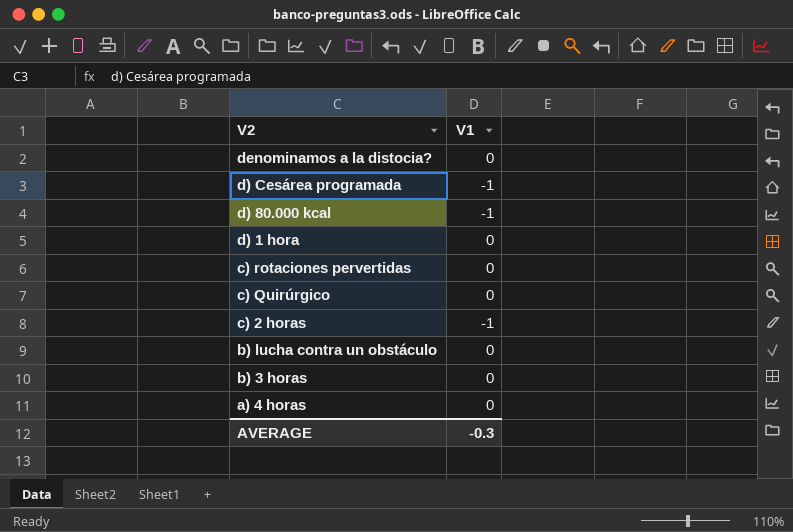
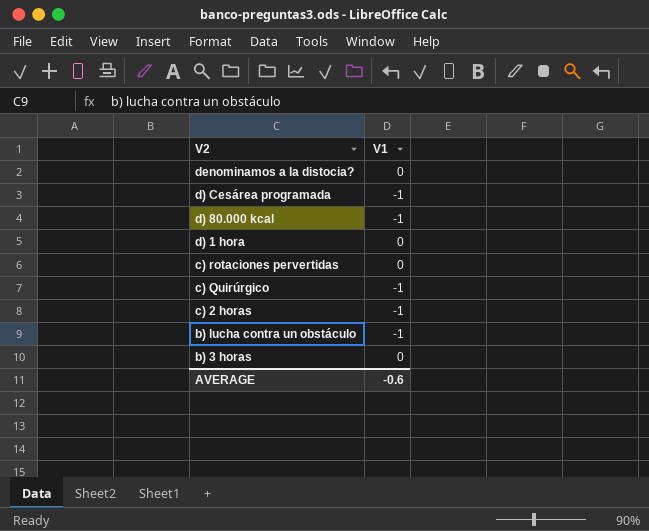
row a) 4 horas: 0 -> none
c) Quirúrgico | V1: 0 -> -1
b) lucha contra un obstáculo | V1: 0 -> -1
AVERAGE | V1: -0.3 -> -0.6

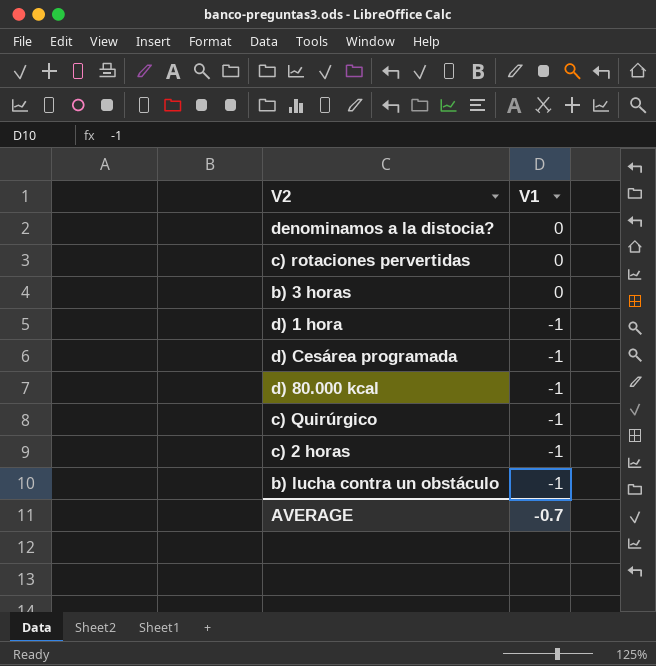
row order: V2 descending -> V1 descending
d) 1 hora | V1: 0 -> -1
AVERAGE | V1: -0.6 -> -0.7

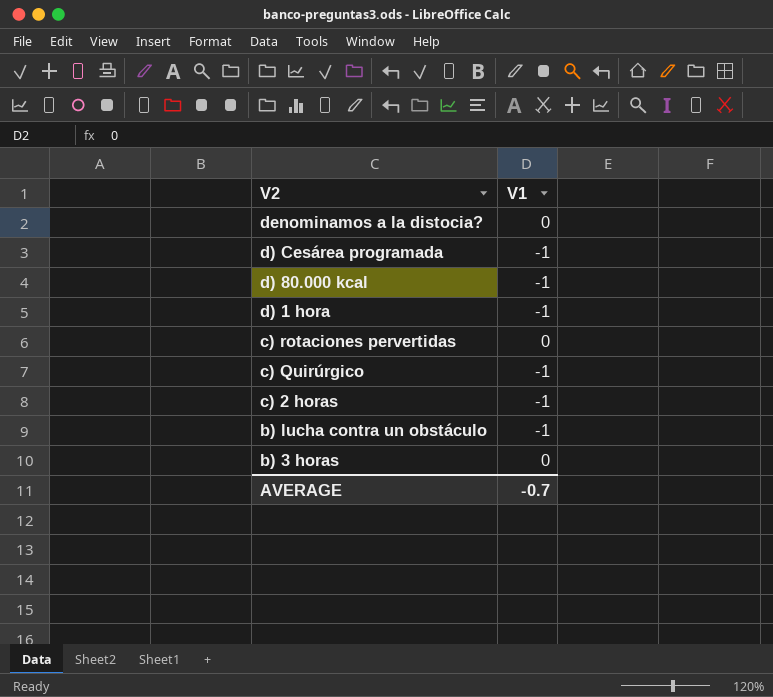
row order: V1 descending -> V2 descending

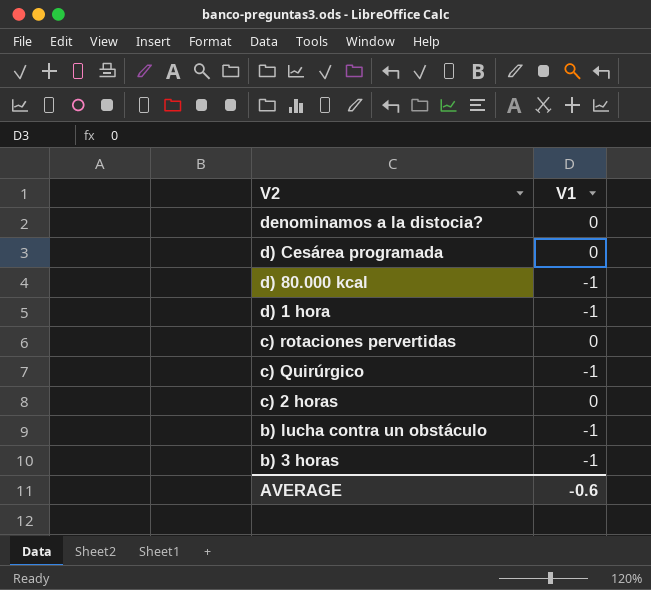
d) Cesárea programada | V1: -1 -> 0
c) 2 horas | V1: -1 -> 0
b) 3 horas | V1: 0 -> -1
AVERAGE | V1: -0.7 -> -0.6

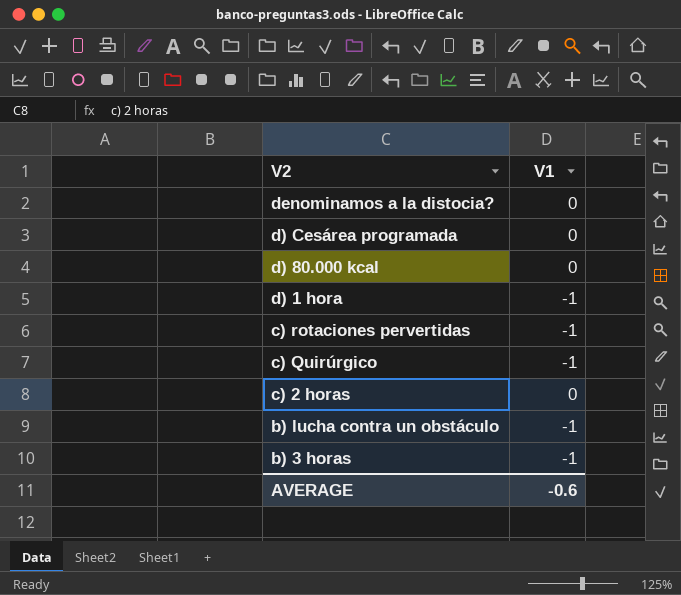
d) 80.000 kcal | V1: -1 -> 0
c) rotaciones pervertidas | V1: 0 -> -1

